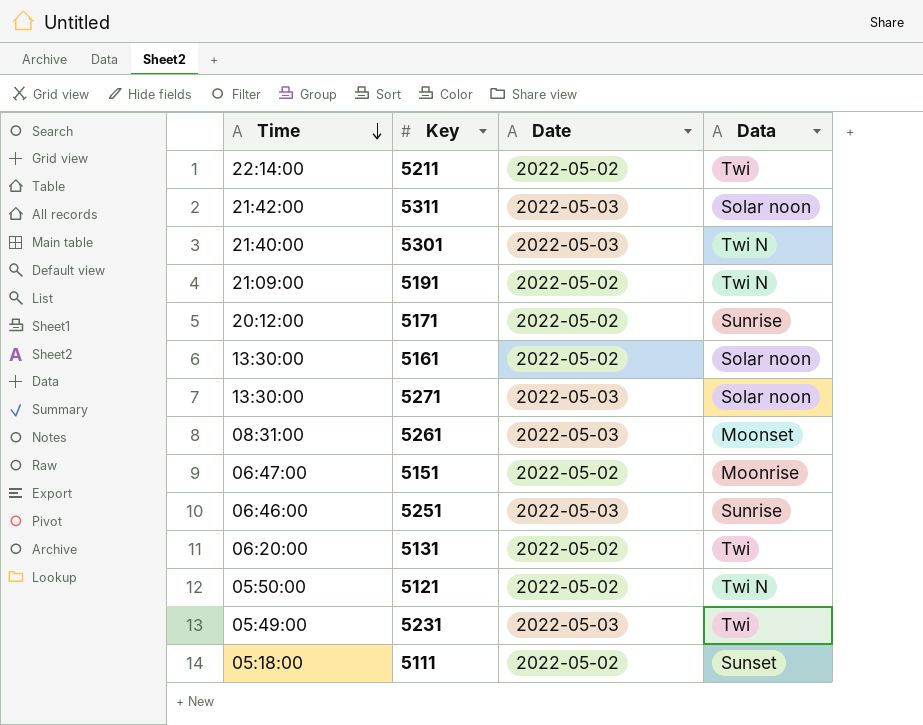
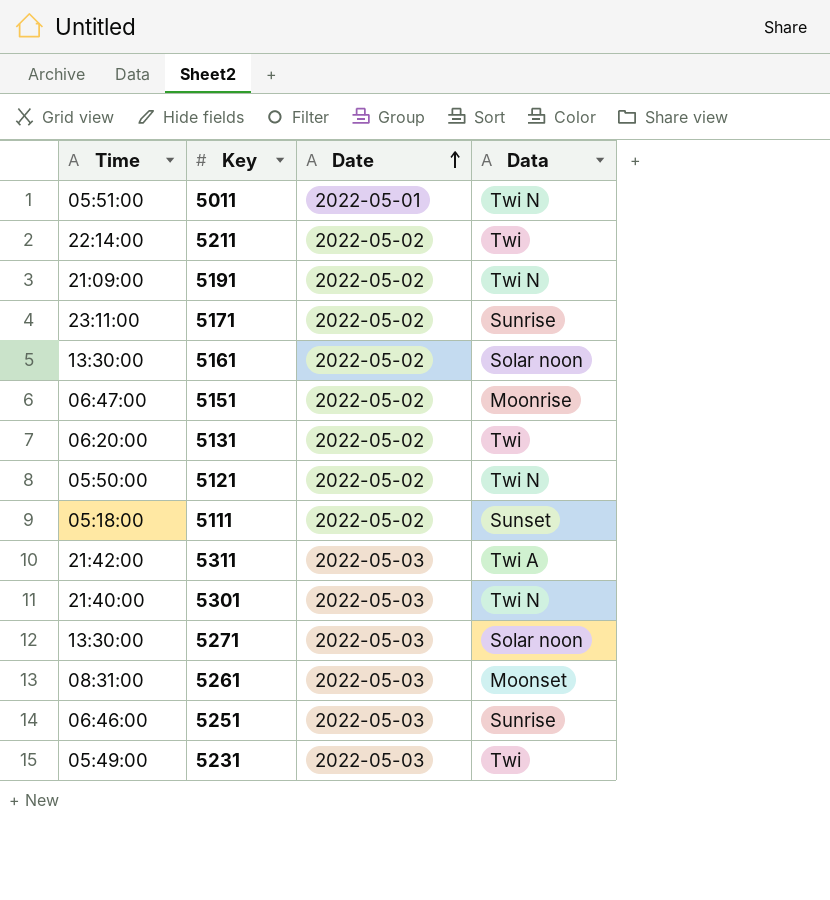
row order: Time descending -> Date ascending
row 5011: none -> 05:51:00 | 2022-05-01 | Twi N
5171 | Time: 20:12:00 -> 23:11:00
5311 | Data: Solar noon -> Twi A

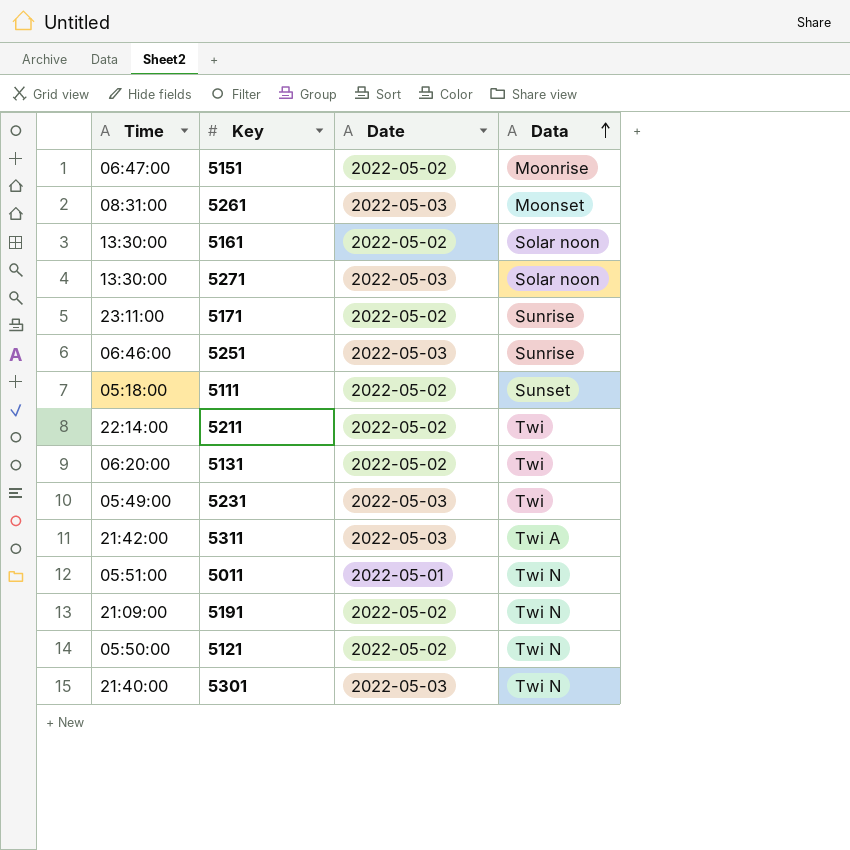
row order: Date ascending -> Data ascending

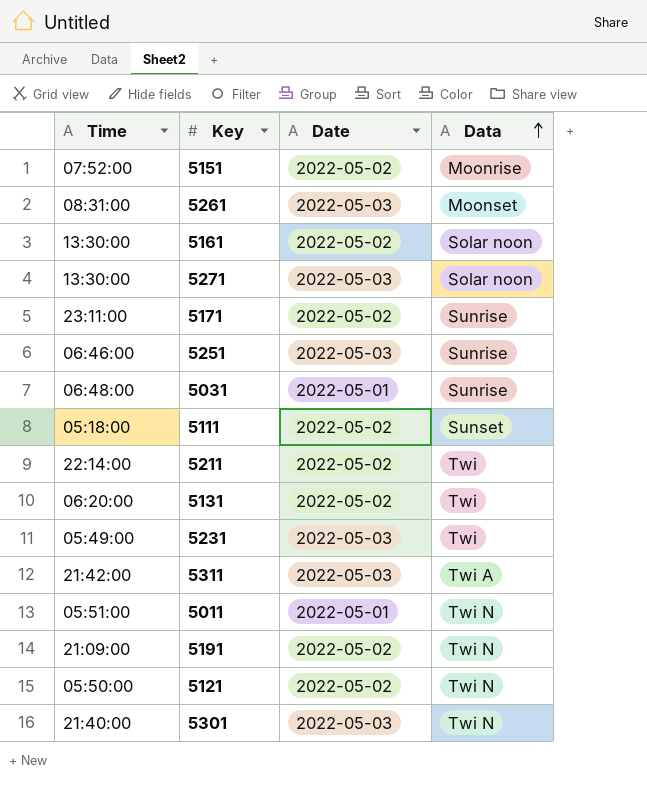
5151 | Time: 06:47:00 -> 07:52:00
row 5031: none -> 06:48:00 | 2022-05-01 | Sunrise

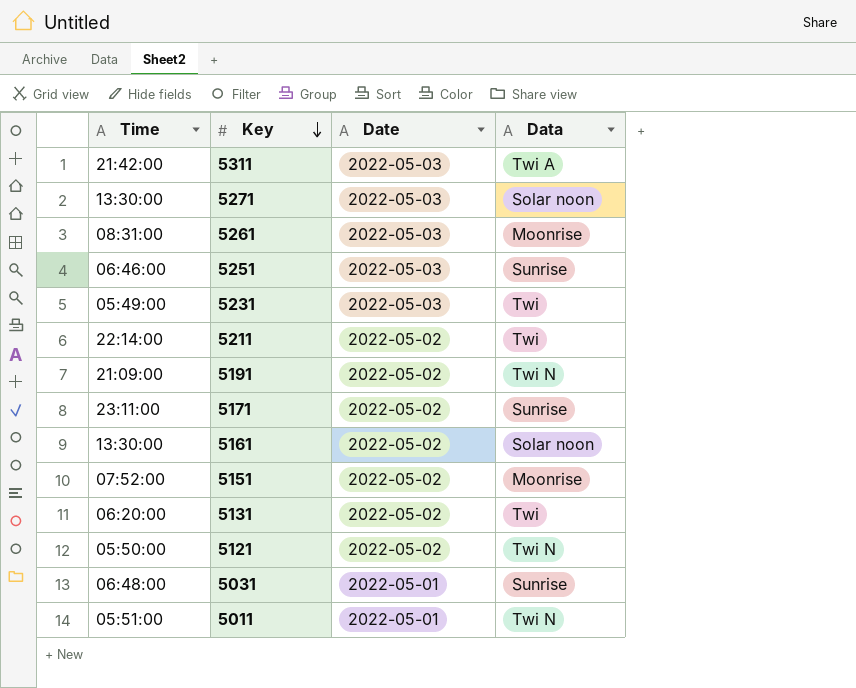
row order: Data ascending -> Key descending
row 5111: 05:18:00 | 2022-05-02 | Sunset -> none
row 5301: 21:40:00 | 2022-05-03 | Twi N -> none
5261 | Data: Moonset -> Moonrise

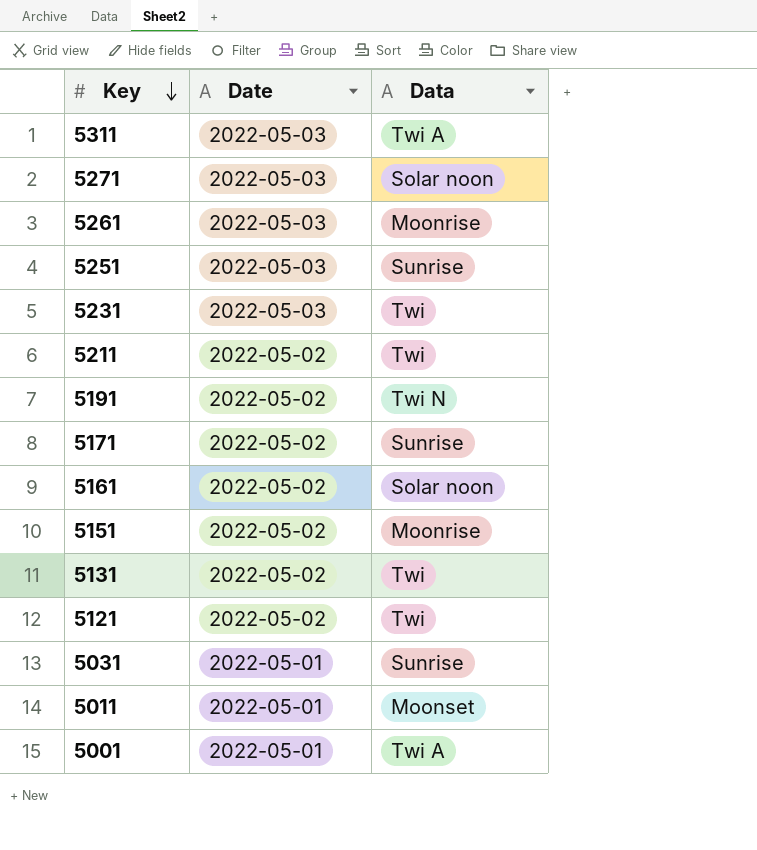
column Time | position: 1 -> none
5121 | Data: Twi N -> Twi
5011 | Data: Twi N -> Moonset
row 5001: none -> 2022-05-01 | Twi A

